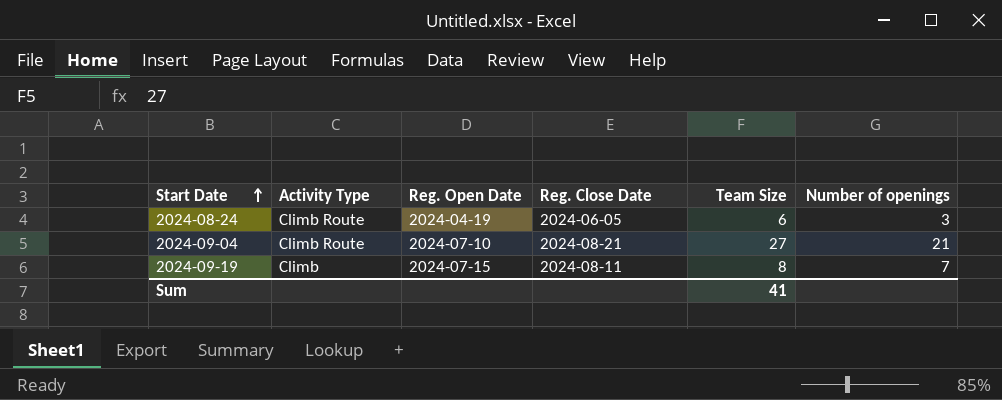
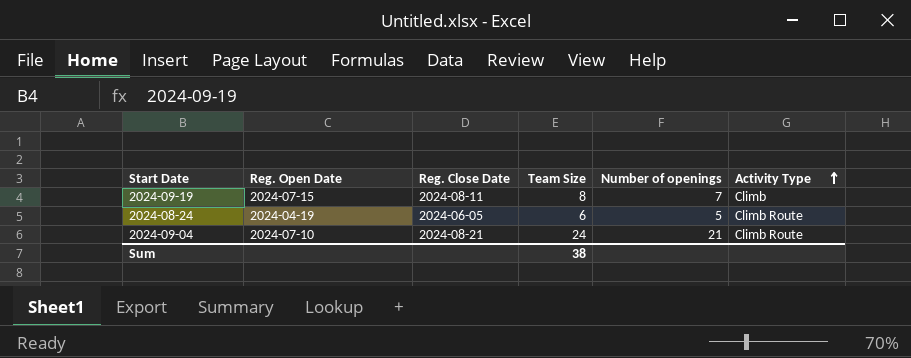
row order: Start Date ascending -> Activity Type ascending
column Activity Type | position: 2 -> 6
2024-08-24 | Number of openings: 3 -> 5
2024-09-04 | Team Size: 27 -> 24
Sum | Team Size: 41 -> 38

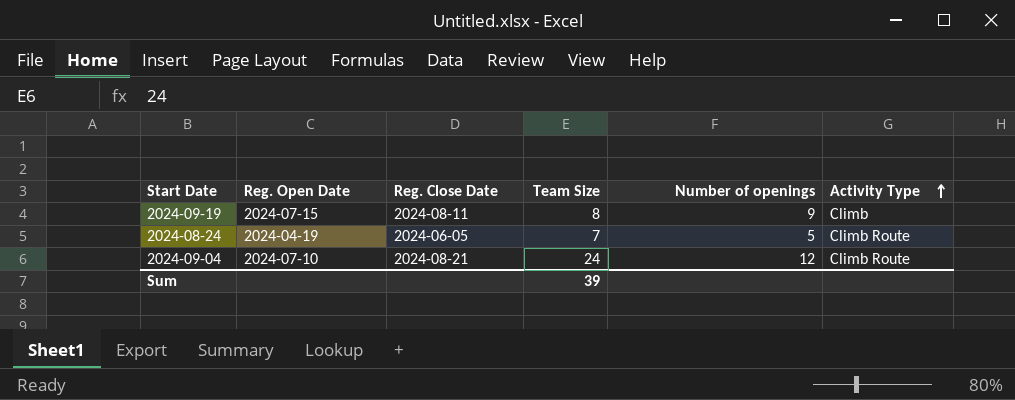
2024-09-19 | Number of openings: 7 -> 9
2024-08-24 | Team Size: 6 -> 7
2024-09-04 | Number of openings: 21 -> 12
Sum | Team Size: 38 -> 39

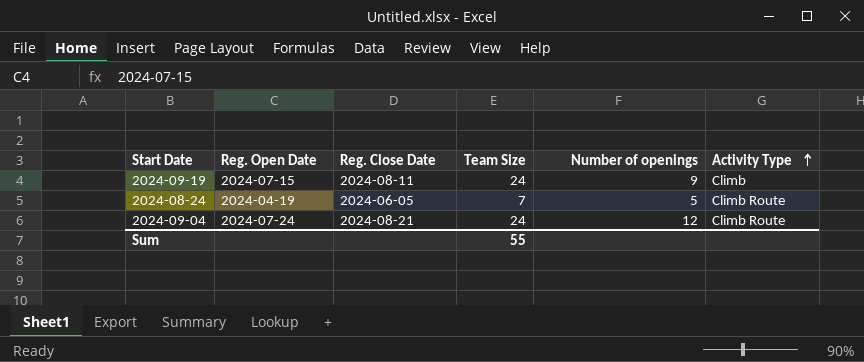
2024-09-19 | Team Size: 8 -> 24
2024-09-04 | Reg. Open Date: 2024-07-10 -> 2024-07-24
Sum | Team Size: 39 -> 55

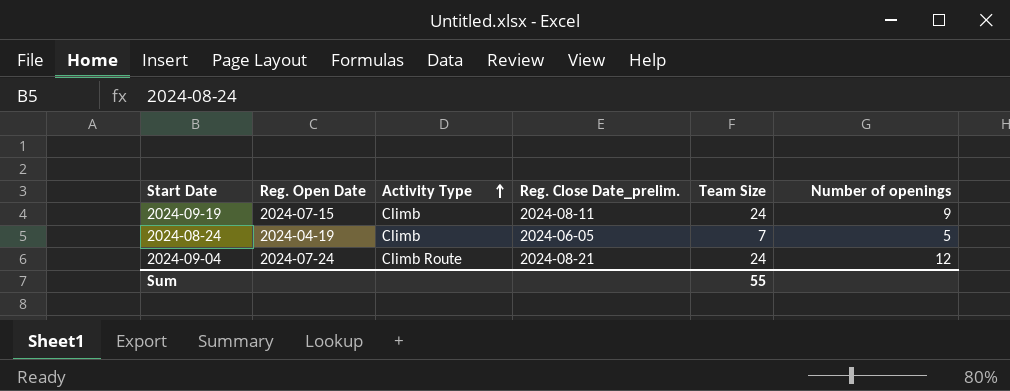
column Activity Type | position: 6 -> 3
column name: Reg. Close Date -> Reg. Close Date_prelim.
2024-08-24 | Activity Type: Climb Route -> Climb

